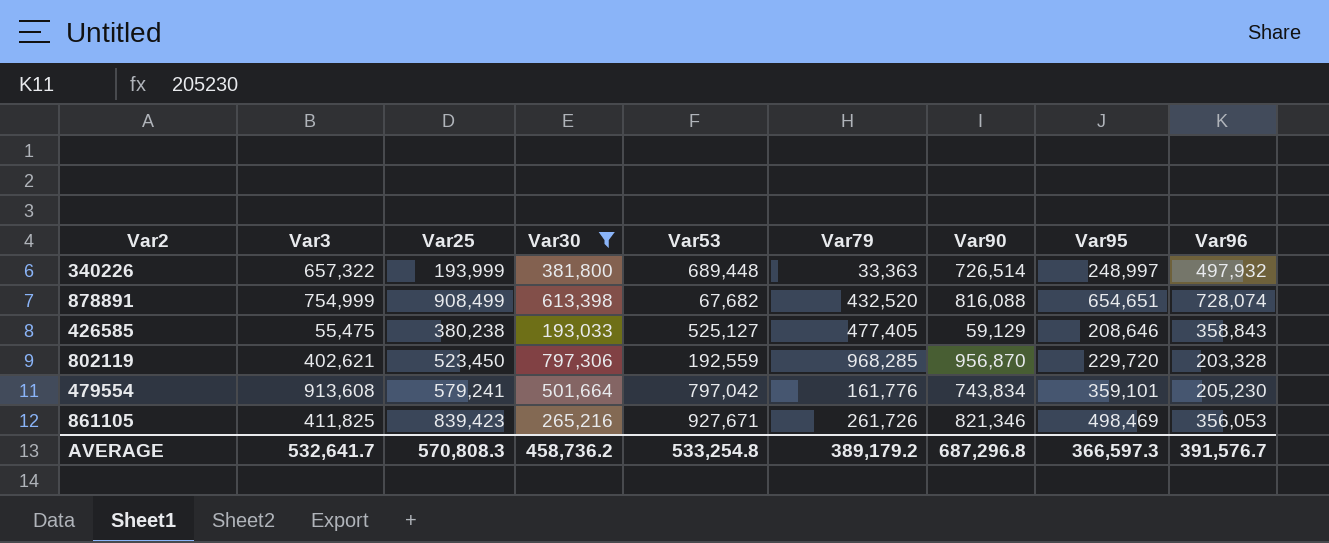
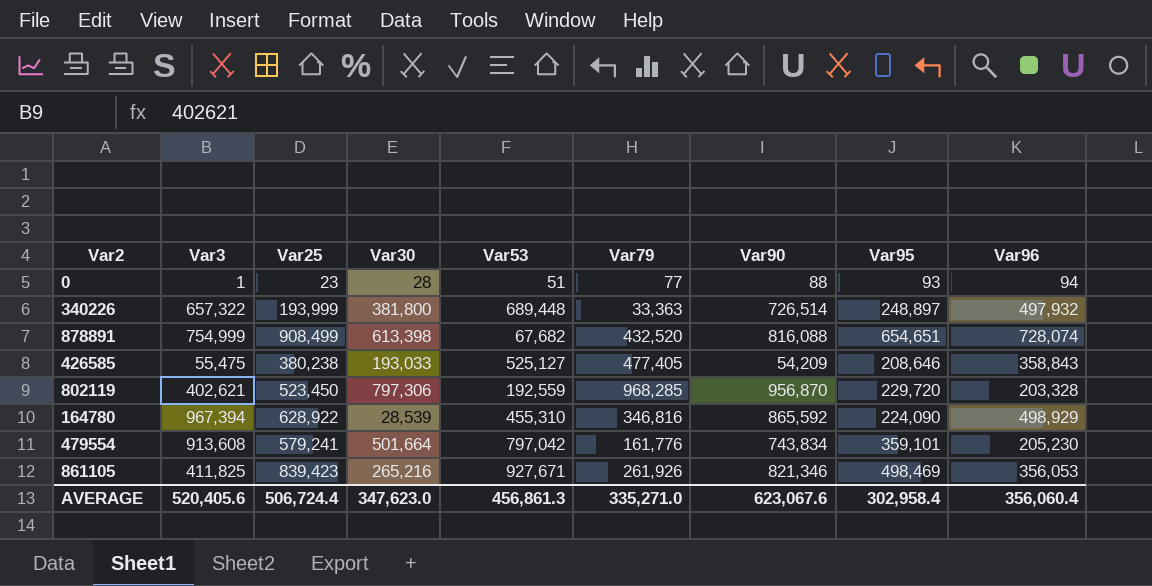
filter: Var30 >= 193,033 -> none
340226 | Var95: 248,997 -> 248,897
426585 | Var90: 59,129 -> 54,209
861105 | Var79: 261,726 -> 261,926
AVERAGE | Var3: 532,641.7 -> 520,405.6
AVERAGE | Var25: 570,808.3 -> 506,724.4
AVERAGE | Var30: 458,736.2 -> 347,623.0
AVERAGE | Var53: 533,254.8 -> 456,861.3
AVERAGE | Var79: 389,179.2 -> 335,271.0
AVERAGE | Var90: 687,296.8 -> 623,067.6
AVERAGE | Var95: 366,597.3 -> 302,958.4
AVERAGE | Var96: 391,576.7 -> 356,060.4

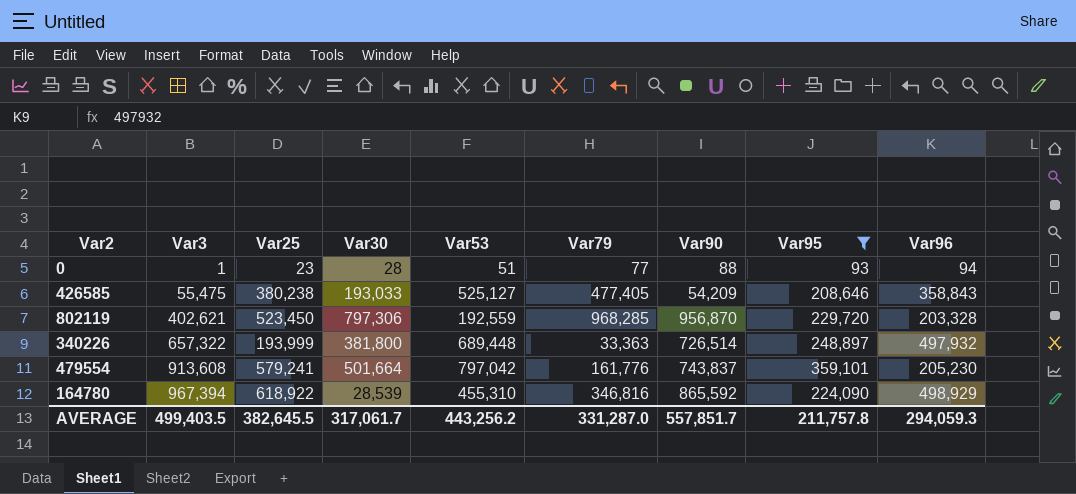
filter: none -> Var95 <= 359,101
row order: none -> Var3 ascending
479554 | Var90: 743,834 -> 743,837
164780 | Var25: 628,922 -> 618,922
AVERAGE | Var3: 520,405.6 -> 499,403.5
AVERAGE | Var25: 506,724.4 -> 382,645.5
AVERAGE | Var30: 347,623.0 -> 317,061.7
AVERAGE | Var53: 456,861.3 -> 443,256.2
AVERAGE | Var79: 335,271.0 -> 331,287.0
AVERAGE | Var90: 623,067.6 -> 557,851.7
AVERAGE | Var95: 302,958.4 -> 211,757.8
AVERAGE | Var96: 356,060.4 -> 294,059.3

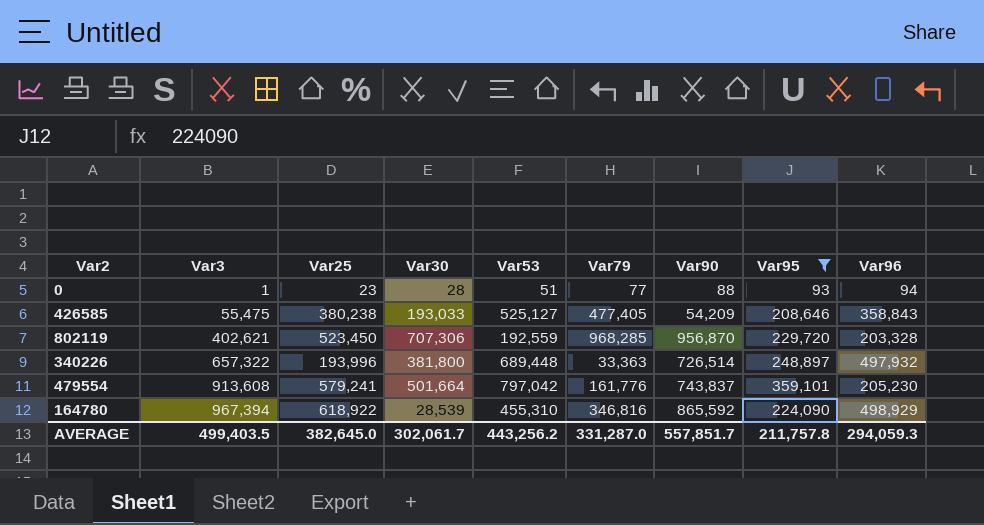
802119 | Var30: 797,306 -> 707,306
340226 | Var25: 193,999 -> 193,996
AVERAGE | Var25: 382,645.5 -> 382,645.0
AVERAGE | Var30: 317,061.7 -> 302,061.7

